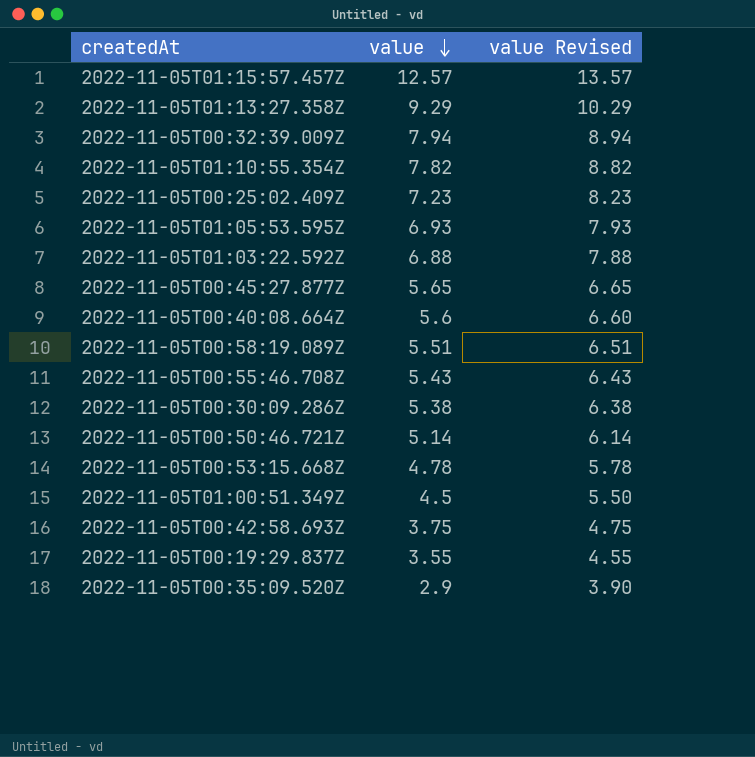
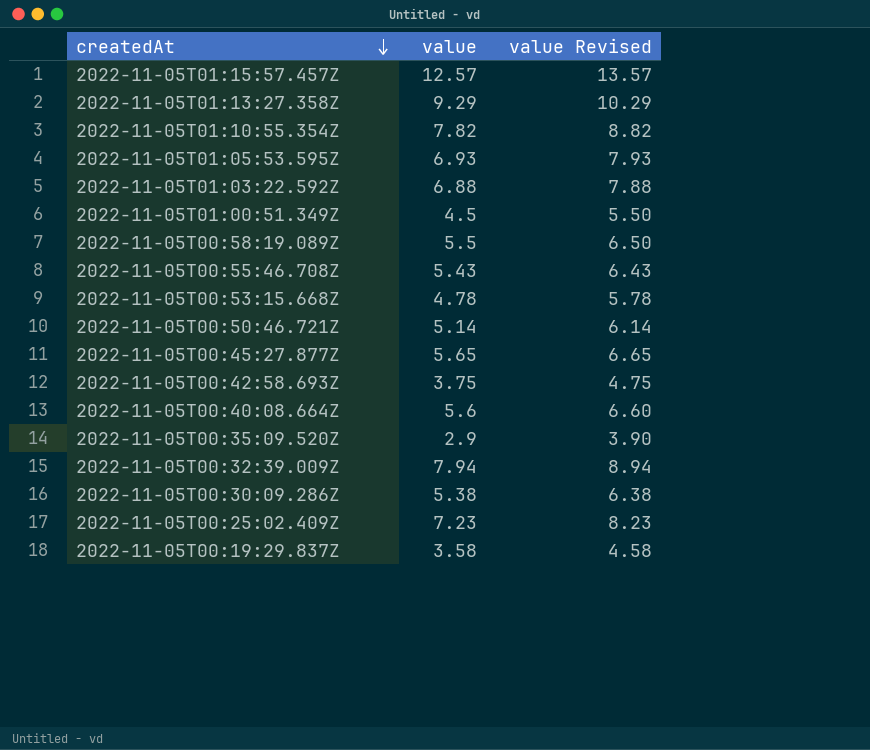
row order: value descending -> createdAt descending
2022-11-05T00:58:19.089Z | value: 5.51 -> 5.5
2022-11-05T00:58:19.089Z | value Revised: 6.51 -> 6.50
2022-11-05T00:19:29.837Z | value: 3.55 -> 3.58
2022-11-05T00:19:29.837Z | value Revised: 4.55 -> 4.58

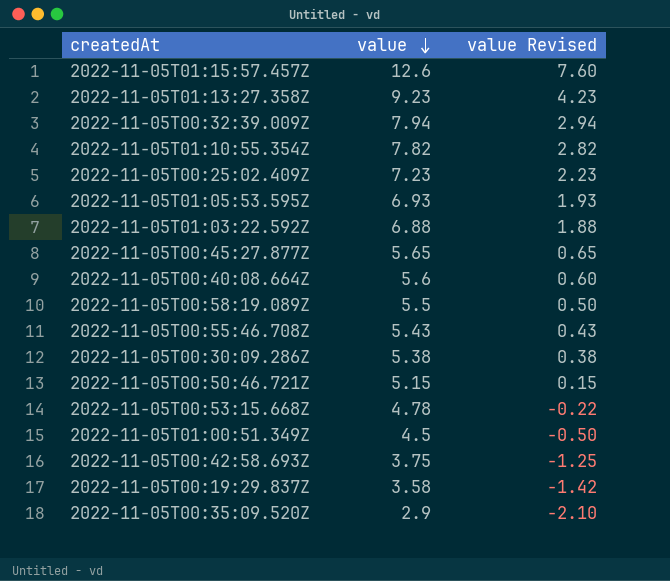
row order: createdAt descending -> value descending
column value Revised | formula: [value] + 1 -> [value] - 5
2022-11-05T01:15:57.457Z | value: 12.57 -> 12.6
2022-11-05T01:13:27.358Z | value: 9.29 -> 9.23
2022-11-05T00:50:46.721Z | value: 5.14 -> 5.15

